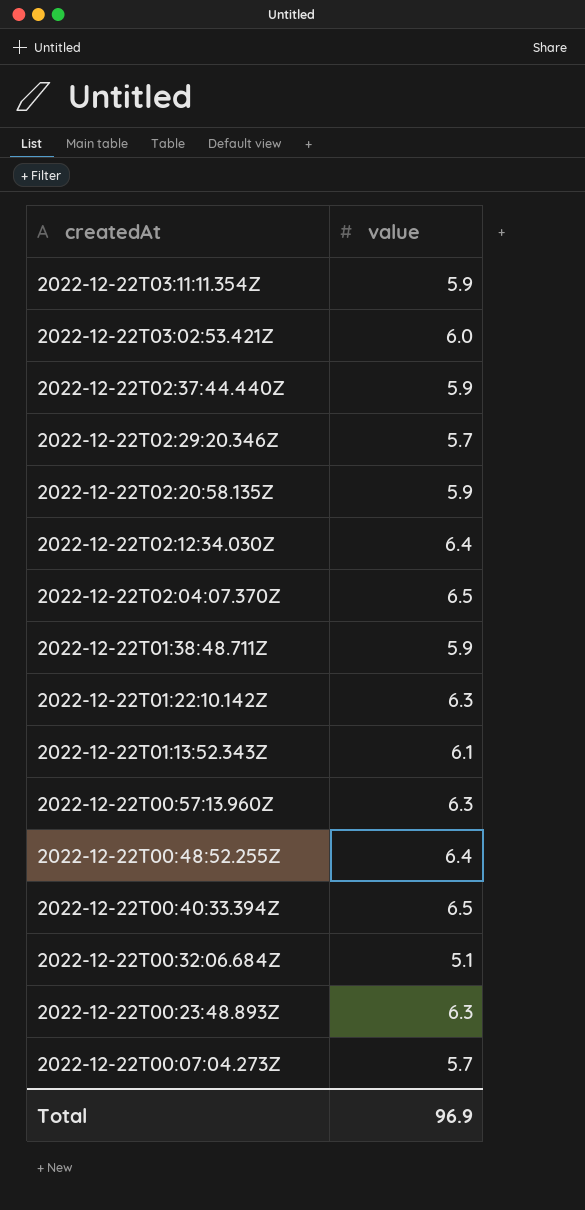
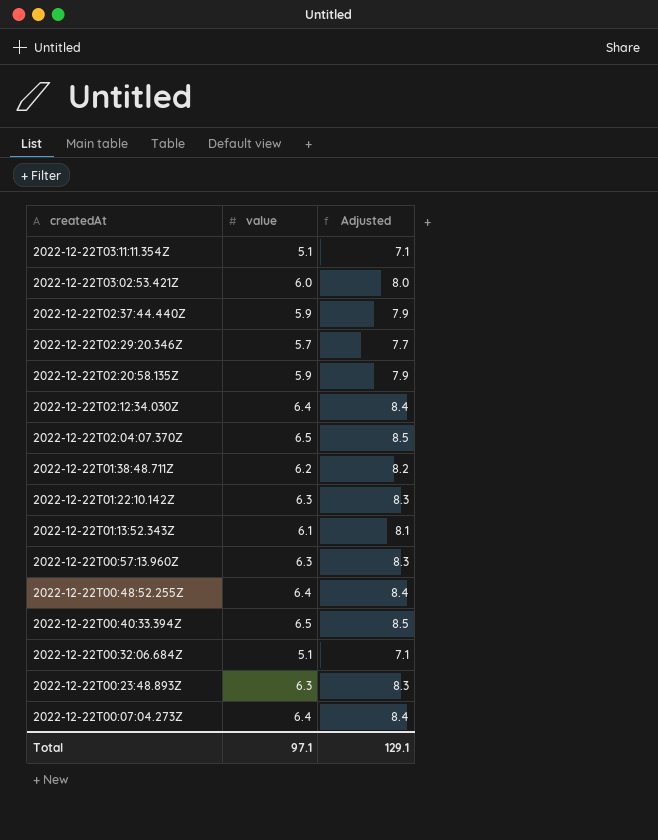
column Adjusted | formula: none -> [value] + 2
2022-12-22T03:11:11.354Z | value: 5.9 -> 5.1
2022-12-22T01:38:48.711Z | value: 5.9 -> 6.2
2022-12-22T00:07:04.273Z | value: 5.7 -> 6.4
Total | value: 96.9 -> 97.1

